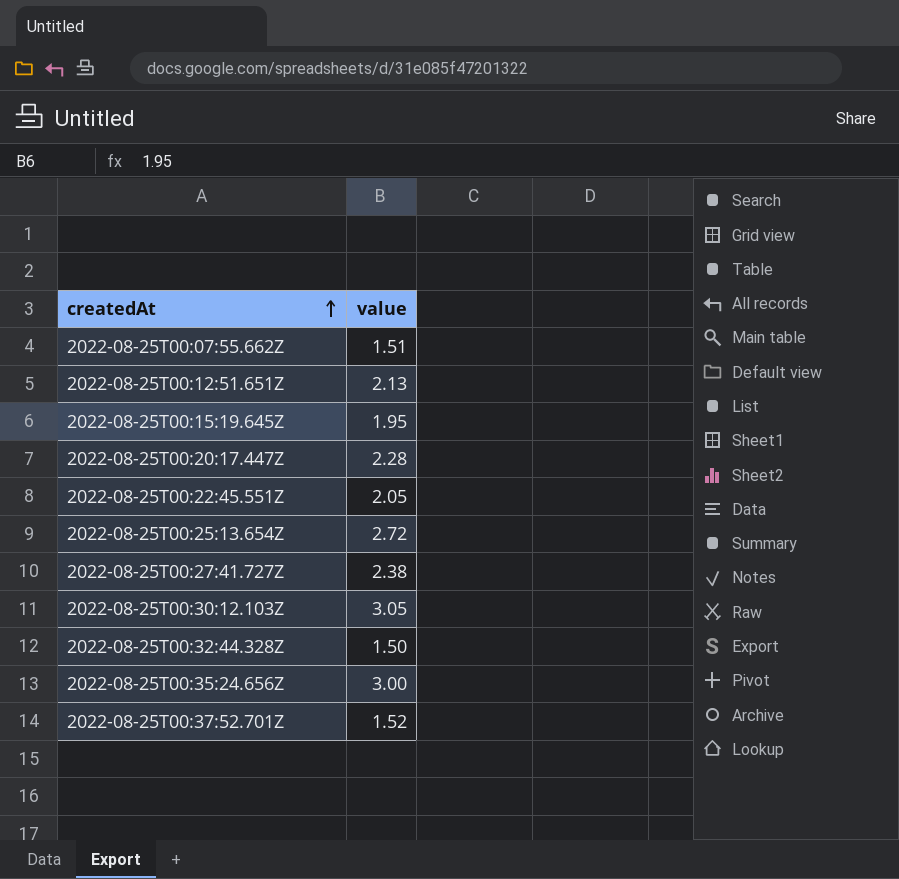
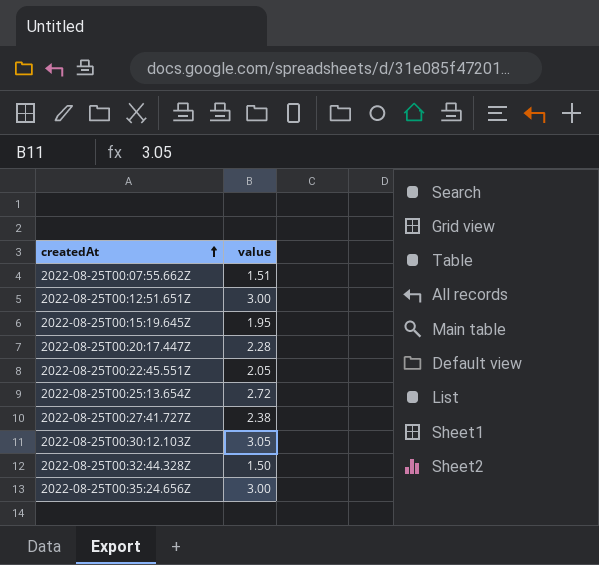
row 2022-08-25T00:37:52.701Z: 1.52 -> none
2022-08-25T00:12:51.651Z | value: 2.13 -> 3.00

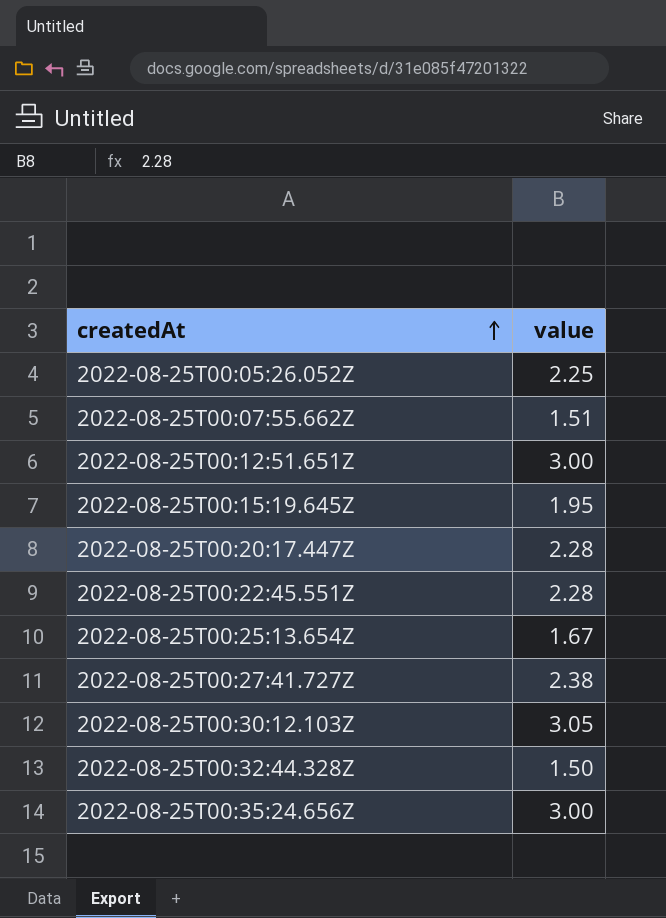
row 2022-08-25T00:05:26.052Z: none -> 2.25
2022-08-25T00:22:45.551Z | value: 2.05 -> 2.28
2022-08-25T00:25:13.654Z | value: 2.72 -> 1.67

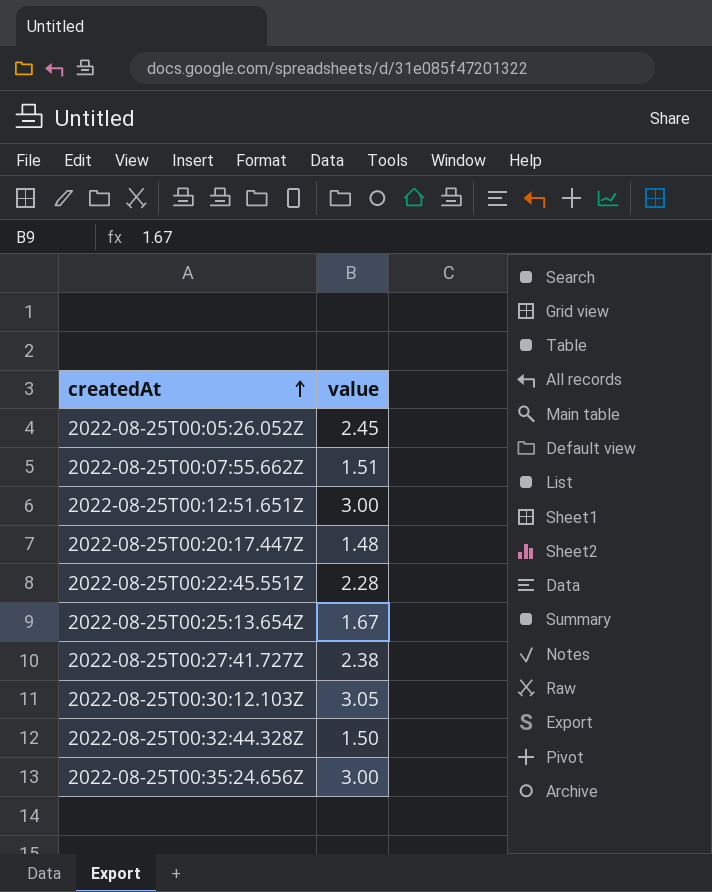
row 2022-08-25T00:15:19.645Z: 1.95 -> none
2022-08-25T00:05:26.052Z | value: 2.25 -> 2.45
2022-08-25T00:20:17.447Z | value: 2.28 -> 1.48

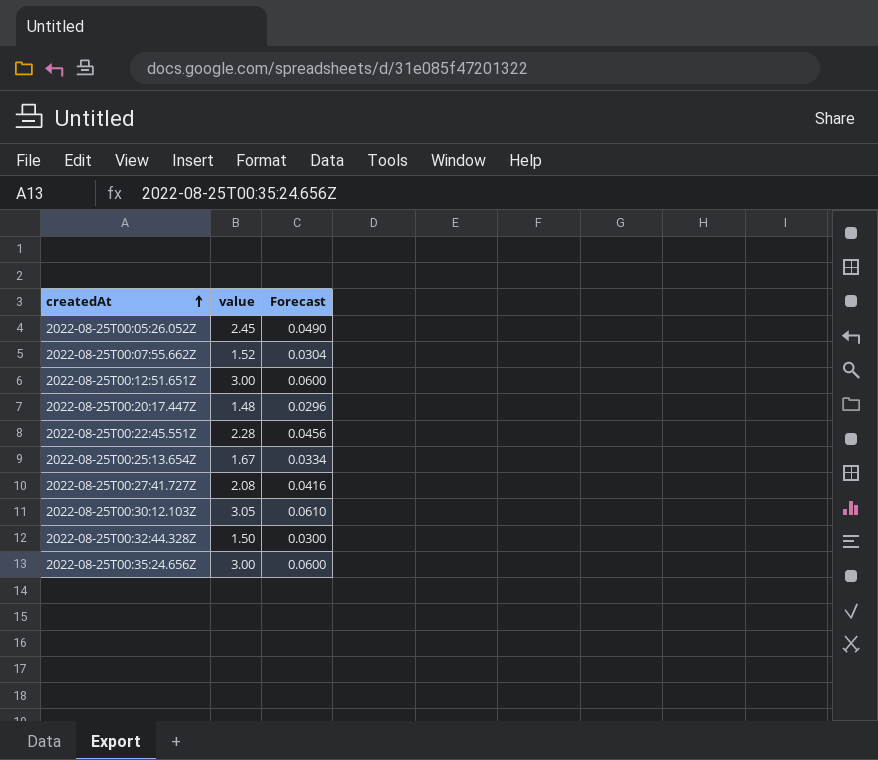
column Forecast | formula: none -> [value] * 0.02
2022-08-25T00:07:55.662Z | value: 1.51 -> 1.52
2022-08-25T00:27:41.727Z | value: 2.38 -> 2.08

